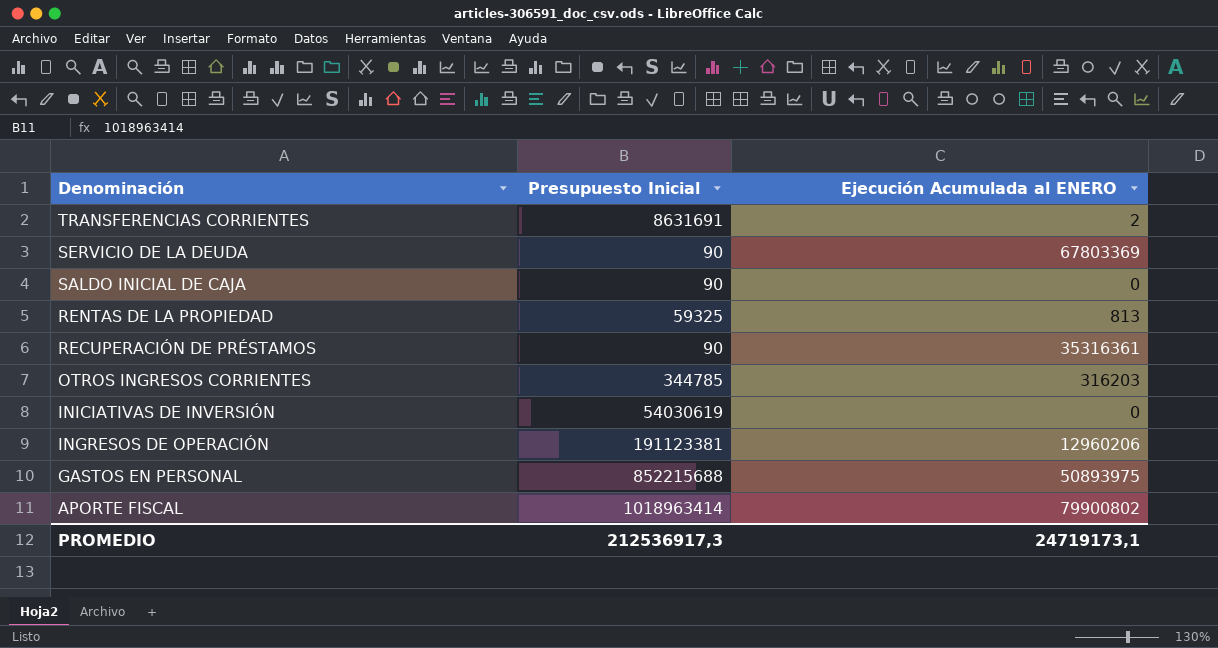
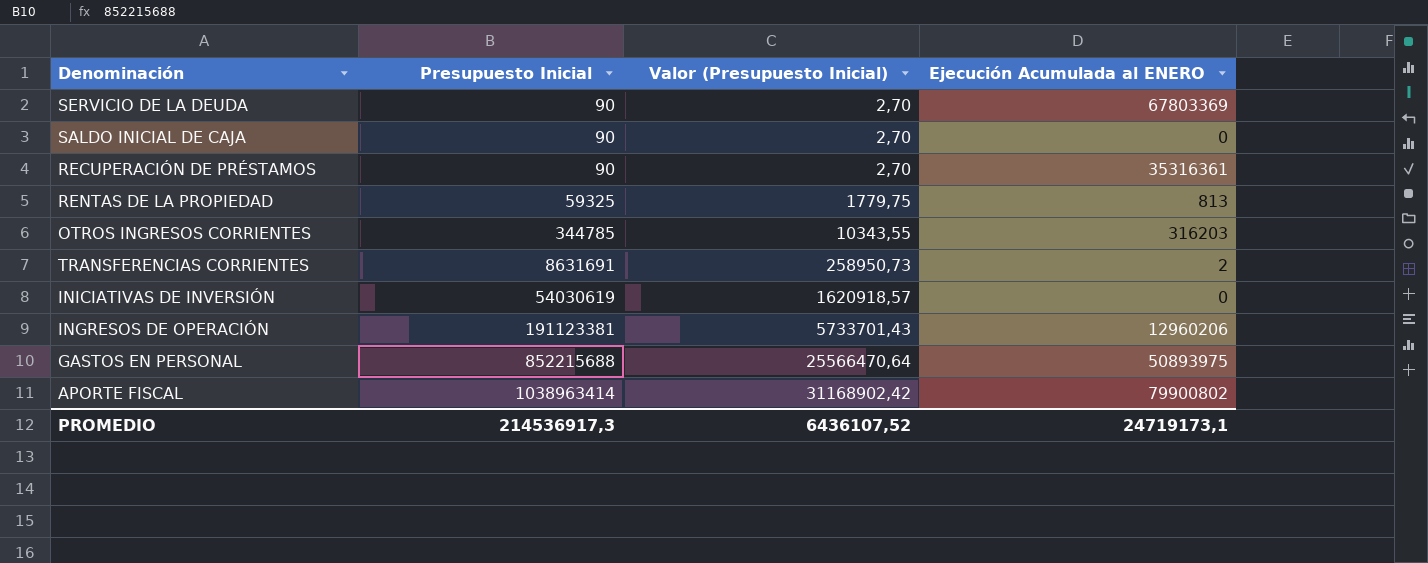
row order: Denominación descending -> Presupuesto Inicial ascending
column Valor (Presupuesto Inicial) | formula: none -> [Presupuesto Inicial] * 0,03
APORTE FISCAL | Presupuesto Inicial: 1018963414 -> 1038963414
PROMEDIO | Presupuesto Inicial: 212536917,3 -> 214536917,3

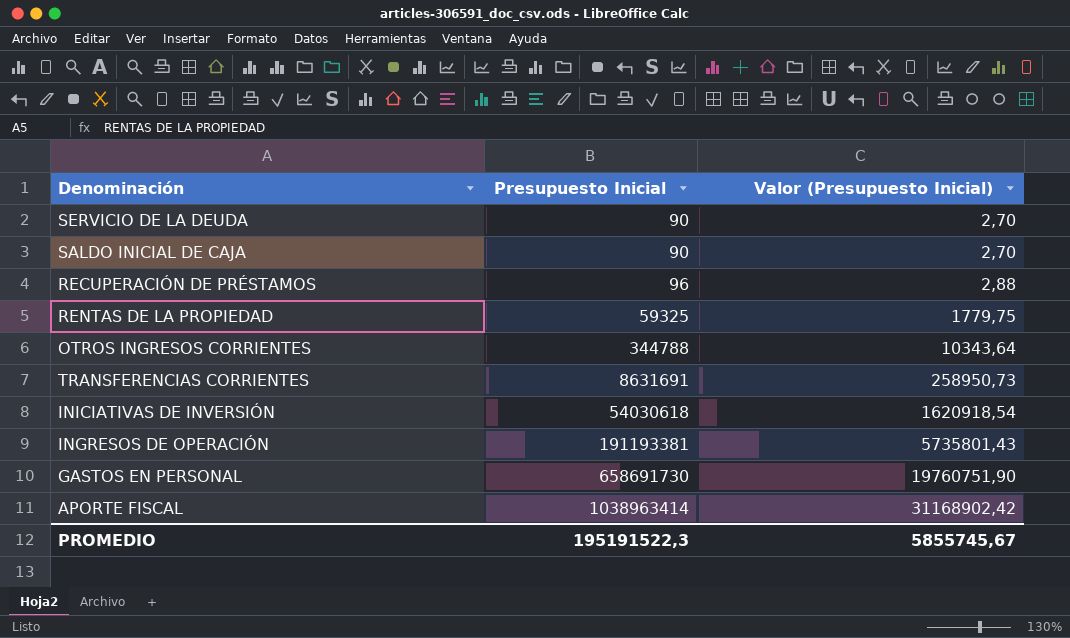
column Ejecución Acumulada al ENERO | position: 4 -> none
RECUPERACIÓN DE PRÉSTAMOS | Presupuesto Inicial: 90 -> 96
RECUPERACIÓN DE PRÉSTAMOS | Valor (Presupuesto Inicial): 2,70 -> 2,88
OTROS INGRESOS CORRIENTES | Presupuesto Inicial: 344785 -> 344788
OTROS INGRESOS CORRIENTES | Valor (Presupuesto Inicial): 10343,55 -> 10343,64
INICIATIVAS DE INVERSIÓN | Presupuesto Inicial: 54030619 -> 54030618
INICIATIVAS DE INVERSIÓN | Valor (Presupuesto Inicial): 1620918,57 -> 1620918,54
INGRESOS DE OPERACIÓN | Presupuesto Inicial: 191123381 -> 191193381
INGRESOS DE OPERACIÓN | Valor (Presupuesto Inicial): 5733701,43 -> 5735801,43
GASTOS EN PERSONAL | Presupuesto Inicial: 852215688 -> 658691730
GASTOS EN PERSONAL | Valor (Presupuesto Inicial): 25566470,64 -> 19760751,90
PROMEDIO | Presupuesto Inicial: 214536917,3 -> 195191522,3
PROMEDIO | Valor (Presupuesto Inicial): 6436107,52 -> 5855745,67

